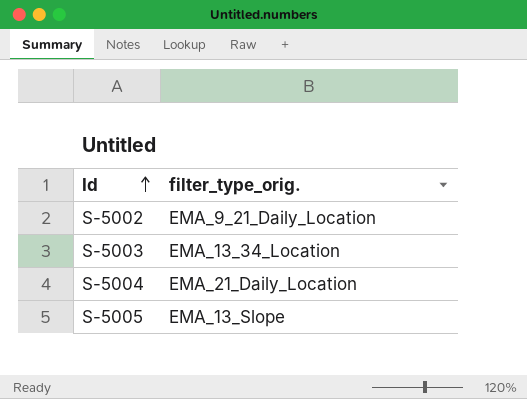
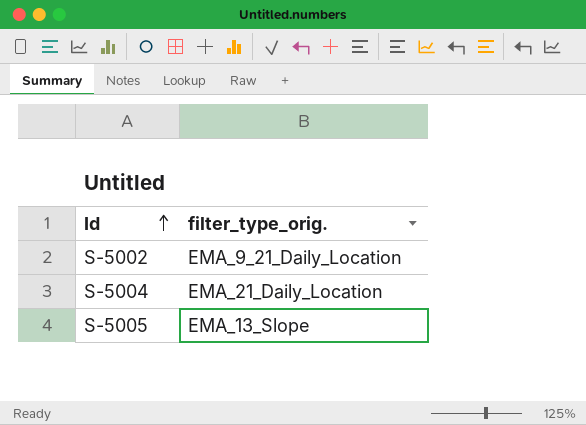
row S-5003: EMA_13_34_Location -> none

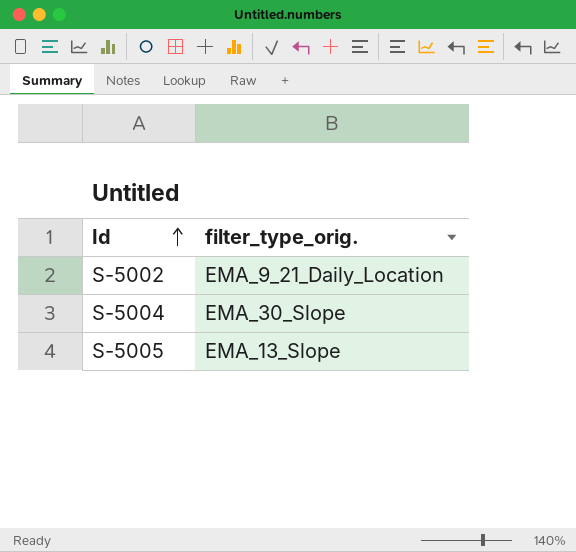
S-5004 | filter_type_orig.: EMA_21_Daily_Location -> EMA_30_Slope

